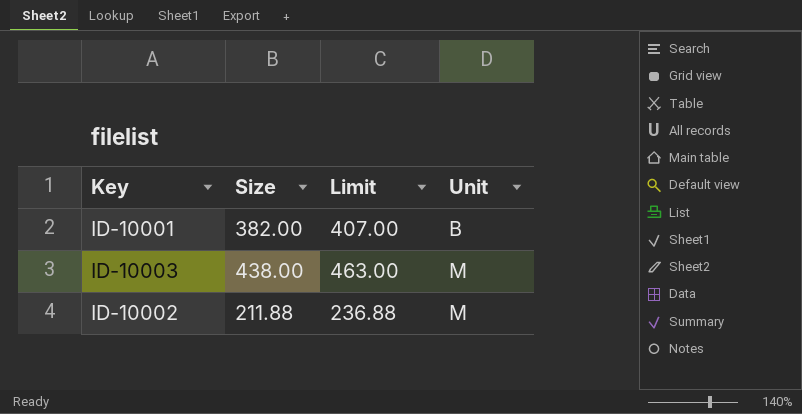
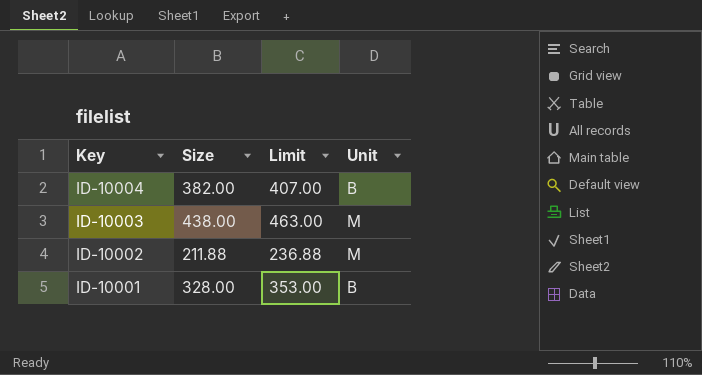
row order: Unit ascending -> Key descending
row ID-10004: none -> 382.00 | 407.00 | B
ID-10001 | Size: 382.00 -> 328.00
ID-10001 | Limit: 407.00 -> 353.00

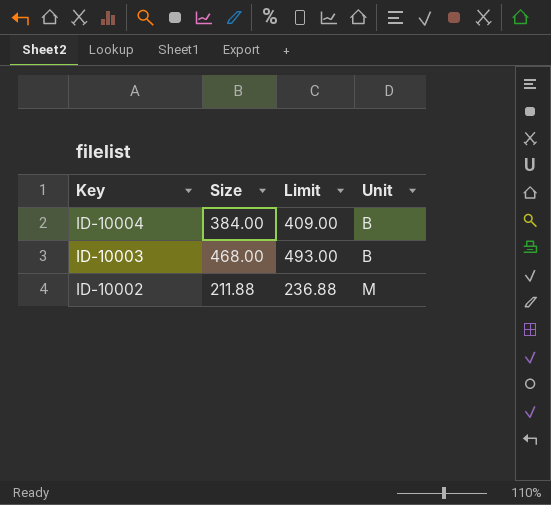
row ID-10001: 328.00 | 353.00 | B -> none
ID-10004 | Size: 382.00 -> 384.00
ID-10004 | Limit: 407.00 -> 409.00
ID-10003 | Size: 438.00 -> 468.00
ID-10003 | Limit: 463.00 -> 493.00
ID-10003 | Unit: M -> B

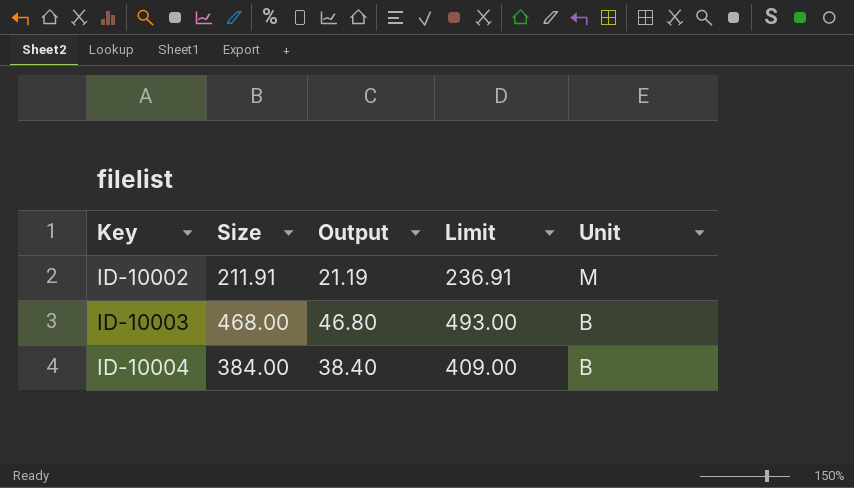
row order: Key descending -> Key ascending
column Output | formula: none -> [Size] * 0.1
ID-10002 | Size: 211.88 -> 211.91
ID-10002 | Limit: 236.88 -> 236.91

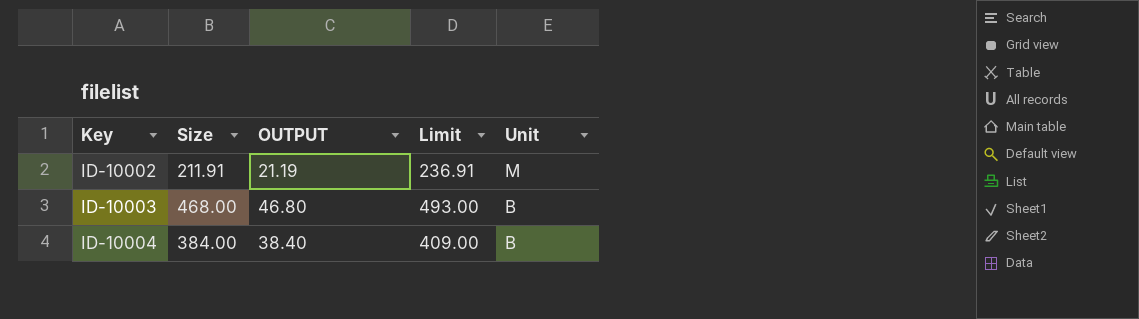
column name: Output -> OUTPUT

